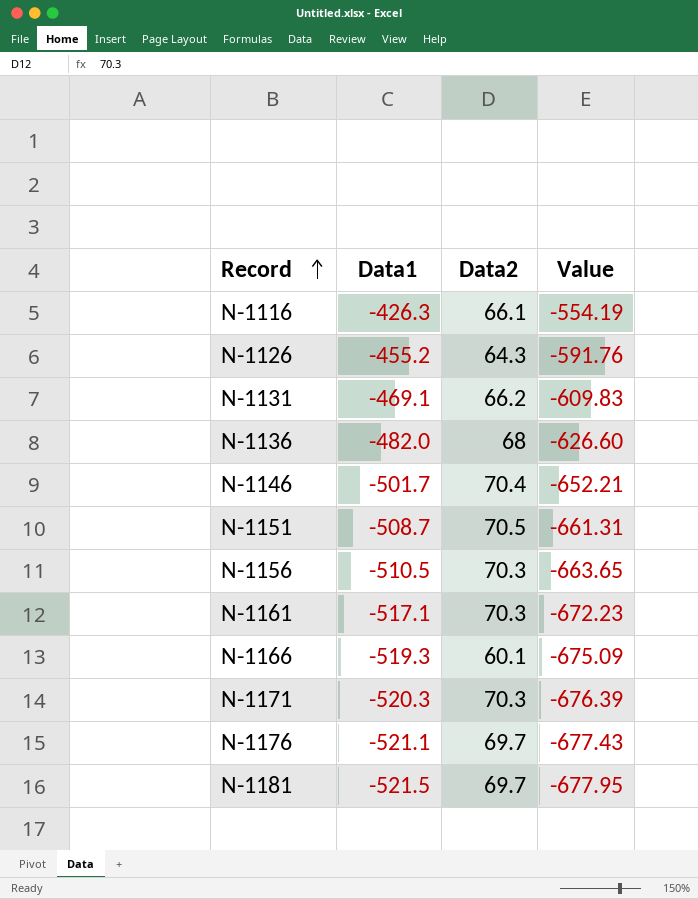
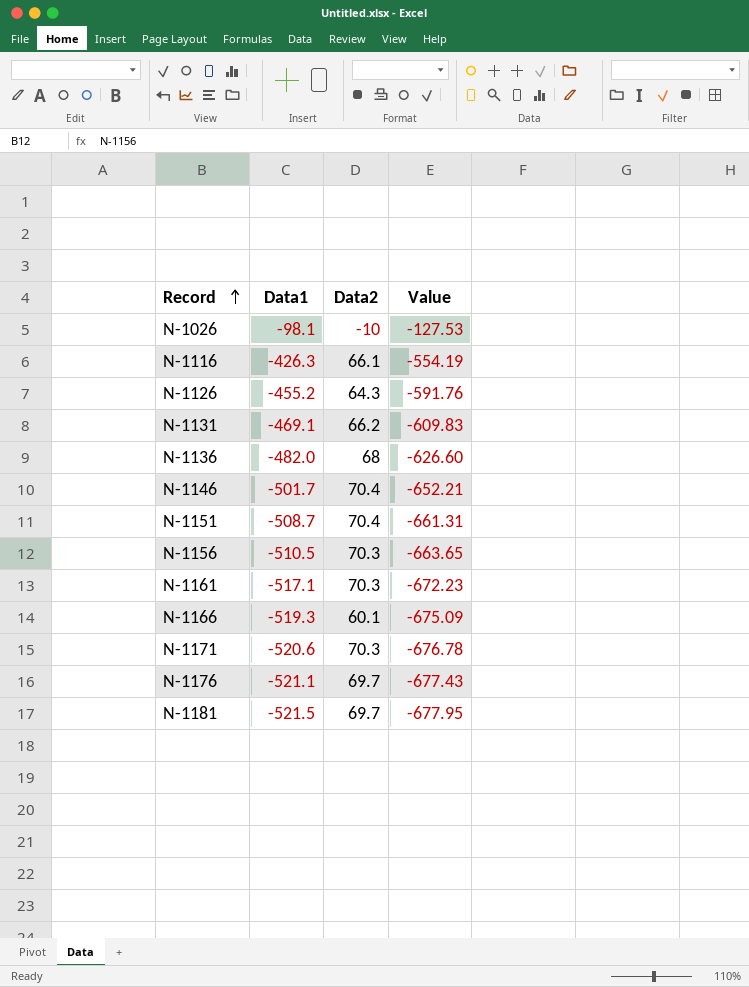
row N-1026: none -> -98.1 | -10 | -127.53
N-1151 | Data2: 70.5 -> 70.4
N-1171 | Data1: -520.3 -> -520.6
N-1171 | Value: -676.39 -> -676.78

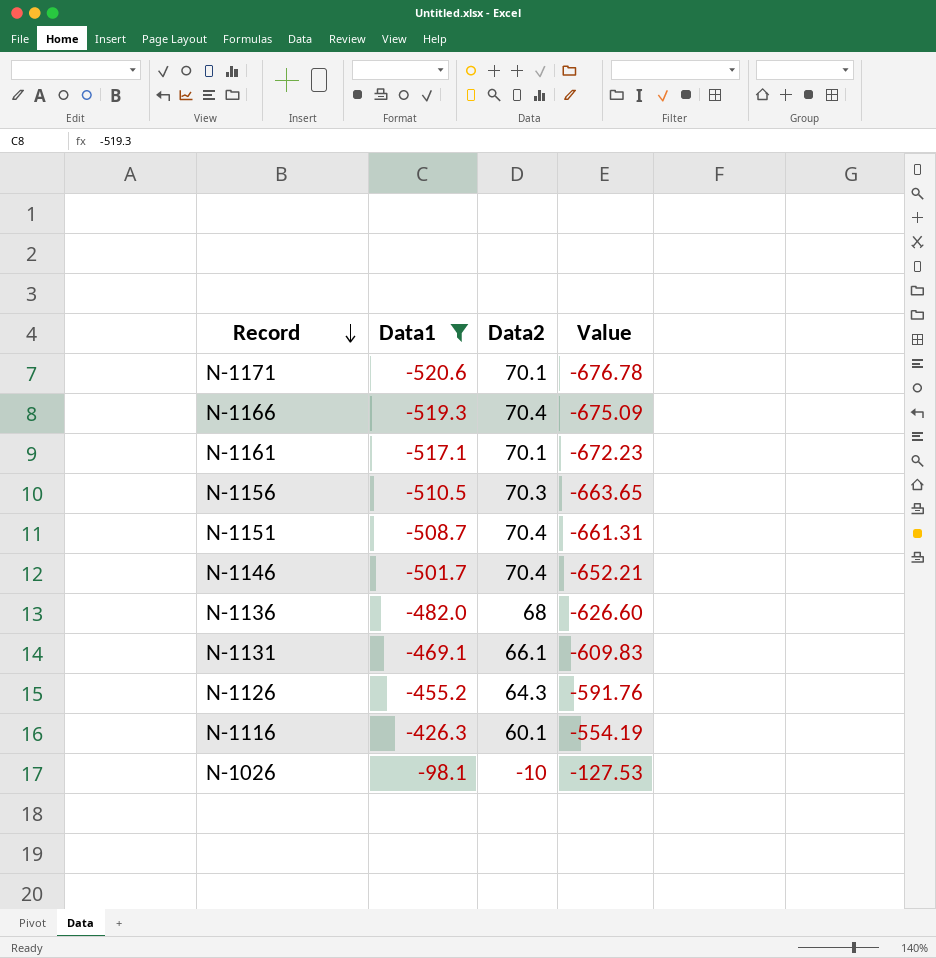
filter: none -> Data1 >= -520.6
row order: Record ascending -> Record descending
N-1171 | Data2: 70.3 -> 70.1
N-1166 | Data2: 60.1 -> 70.4
N-1161 | Data2: 70.3 -> 70.1
N-1131 | Data2: 66.2 -> 66.1
N-1116 | Data2: 66.1 -> 60.1

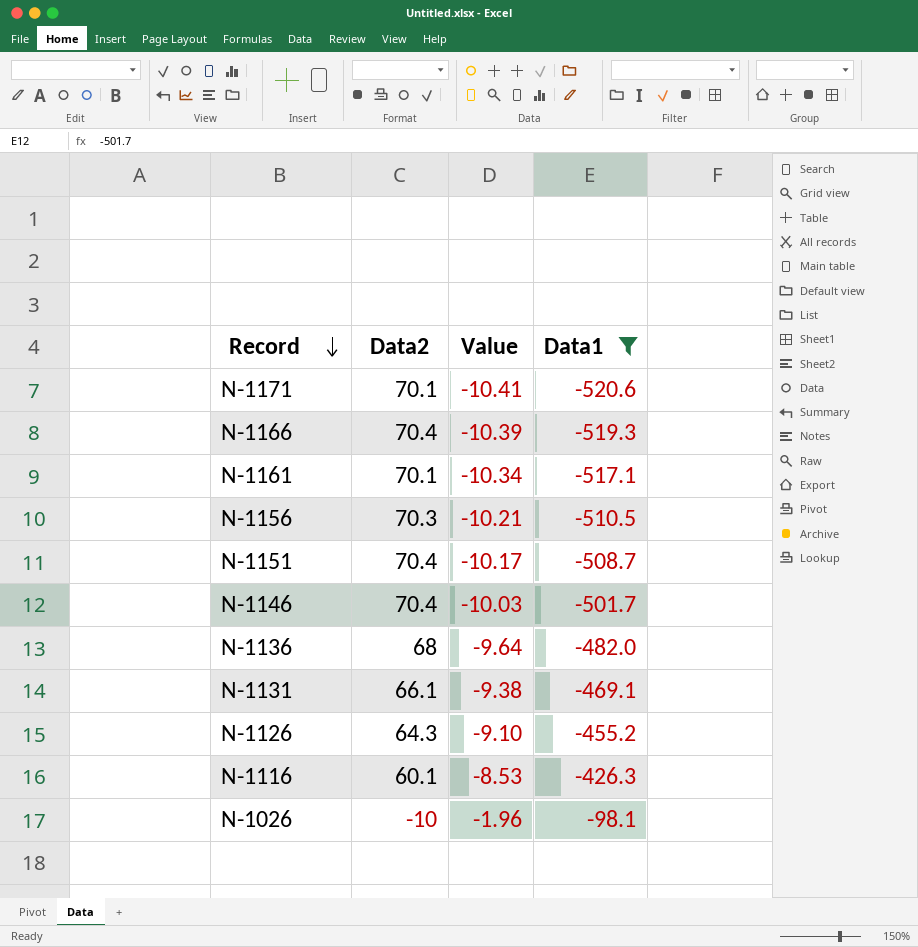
column Value | formula: [Data1] * 1.3 -> [Data1] * 0.02
column Data1 | position: 2 -> 4

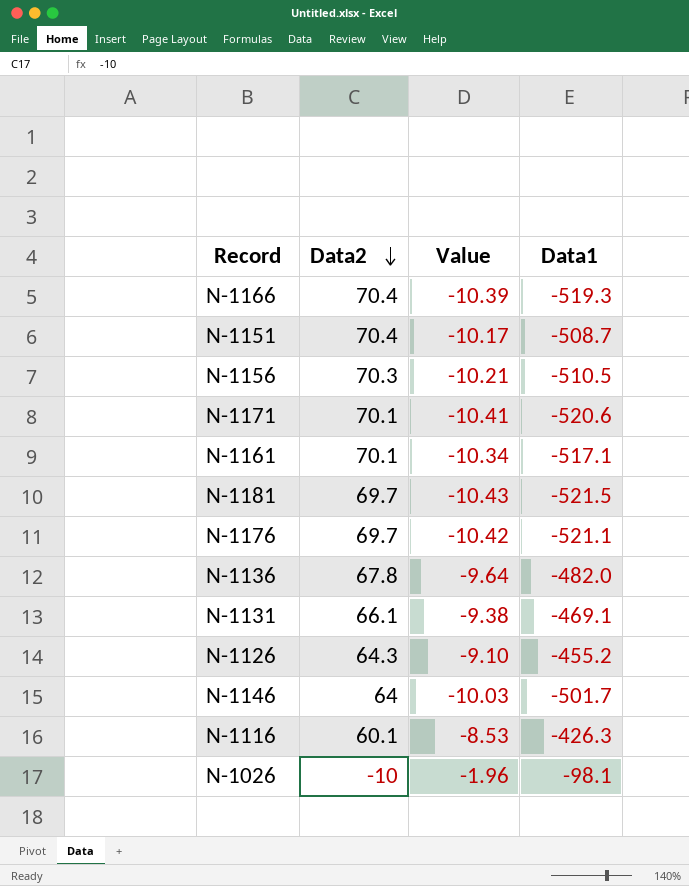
filter: Data1 >= -520.6 -> none
row order: Record descending -> Data2 descending
N-1136 | Data2: 68 -> 67.8
N-1146 | Data2: 70.4 -> 64

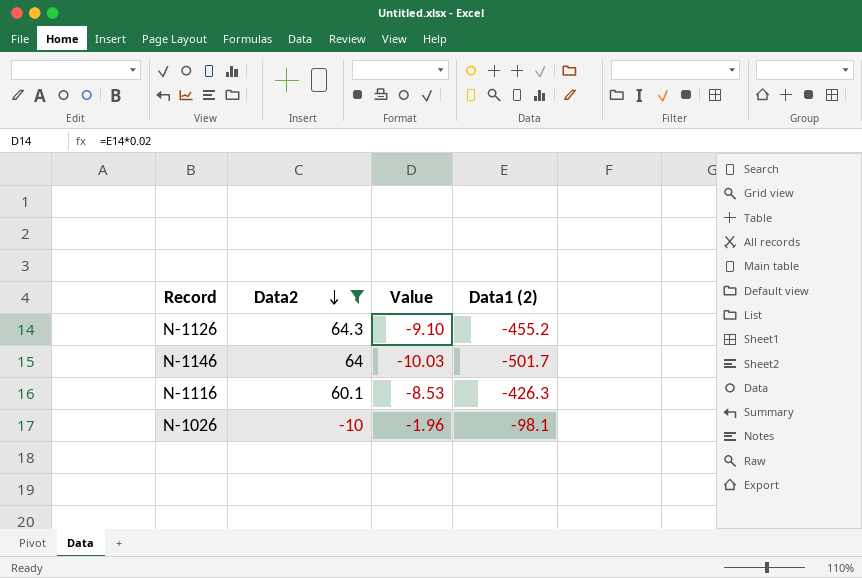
filter: none -> Data2 <= 64.3
column name: Data1 -> Data1 (2)

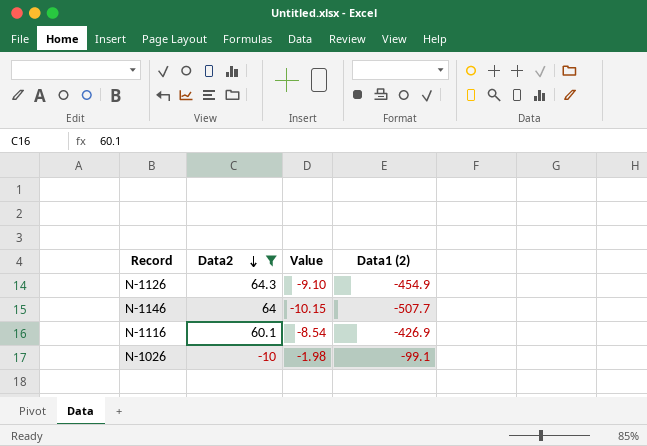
N-1126 | Data1 (2): -455.2 -> -454.9
N-1146 | Value: -10.03 -> -10.15
N-1146 | Data1 (2): -501.7 -> -507.7
N-1116 | Value: -8.53 -> -8.54
N-1116 | Data1 (2): -426.3 -> -426.9
N-1026 | Value: -1.96 -> -1.98
N-1026 | Data1 (2): -98.1 -> -99.1

